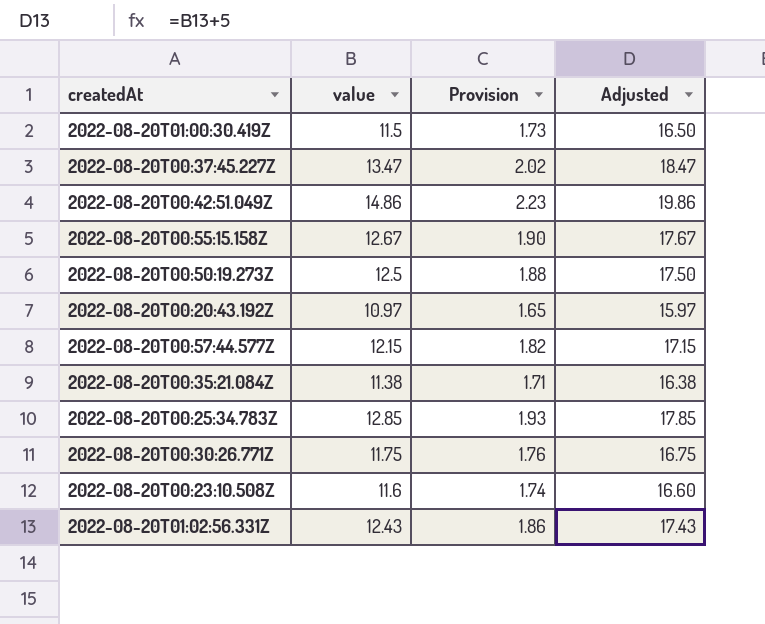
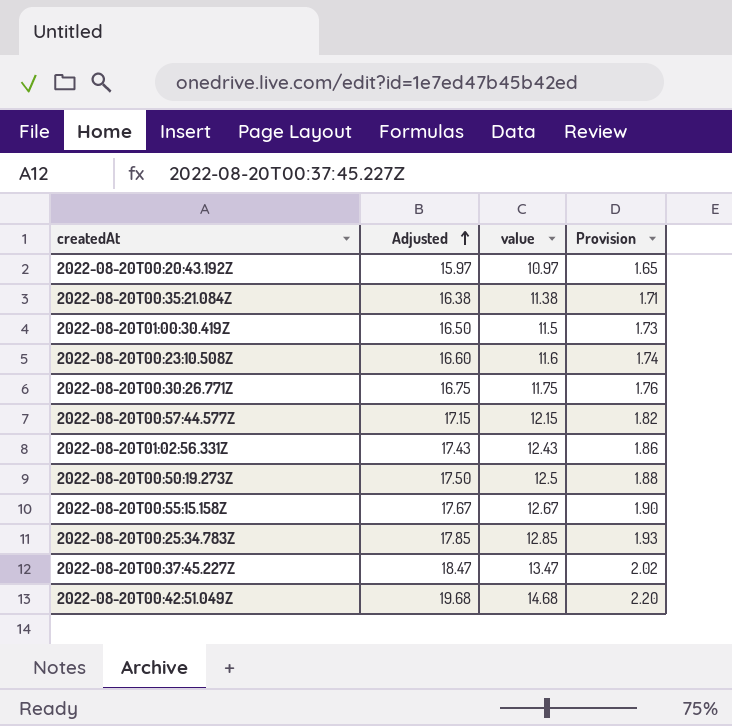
row order: none -> Adjusted ascending
column Adjusted | position: 4 -> 2
2022-08-20T00:42:51.049Z | Adjusted: 19.86 -> 19.68
2022-08-20T00:42:51.049Z | value: 14.86 -> 14.68
2022-08-20T00:42:51.049Z | Provision: 2.23 -> 2.20

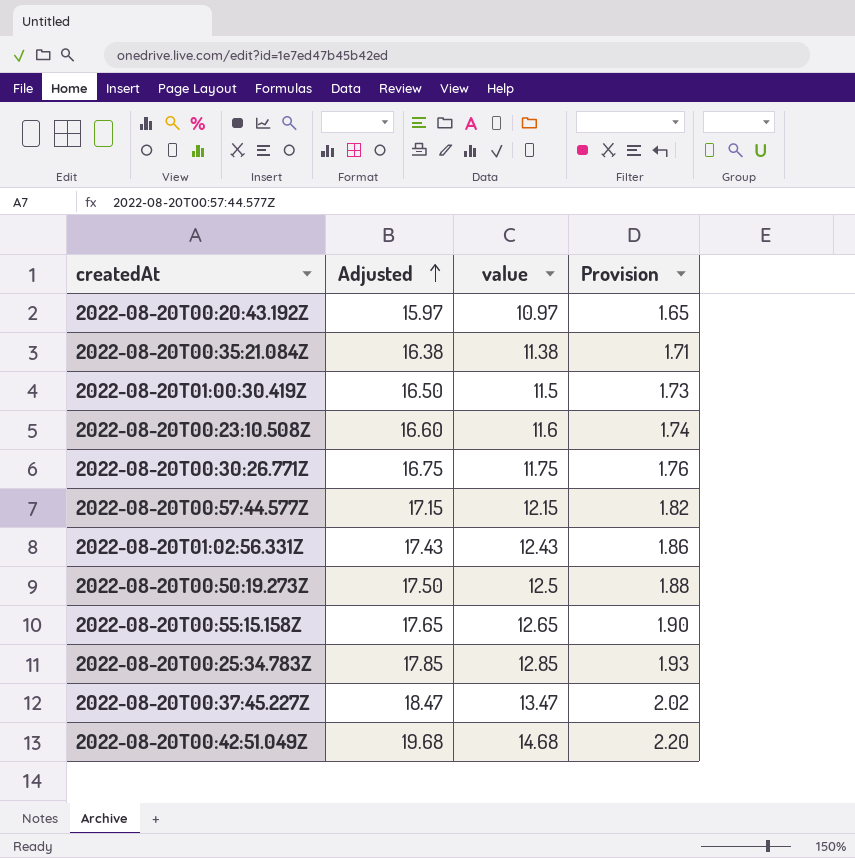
2022-08-20T00:55:15.158Z | Adjusted: 17.67 -> 17.65
2022-08-20T00:55:15.158Z | value: 12.67 -> 12.65

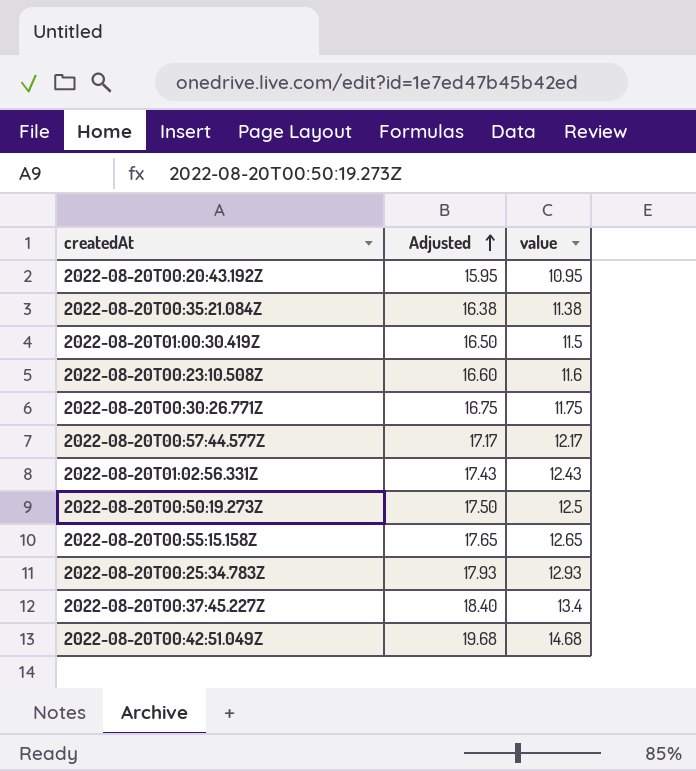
column Provision | formula: [value] * 0.15 -> none
2022-08-20T00:20:43.192Z | Adjusted: 15.97 -> 15.95
2022-08-20T00:20:43.192Z | value: 10.97 -> 10.95
2022-08-20T00:57:44.577Z | Adjusted: 17.15 -> 17.17
2022-08-20T00:57:44.577Z | value: 12.15 -> 12.17
2022-08-20T00:25:34.783Z | Adjusted: 17.85 -> 17.93
2022-08-20T00:25:34.783Z | value: 12.85 -> 12.93
2022-08-20T00:37:45.227Z | Adjusted: 18.47 -> 18.40
2022-08-20T00:37:45.227Z | value: 13.47 -> 13.4

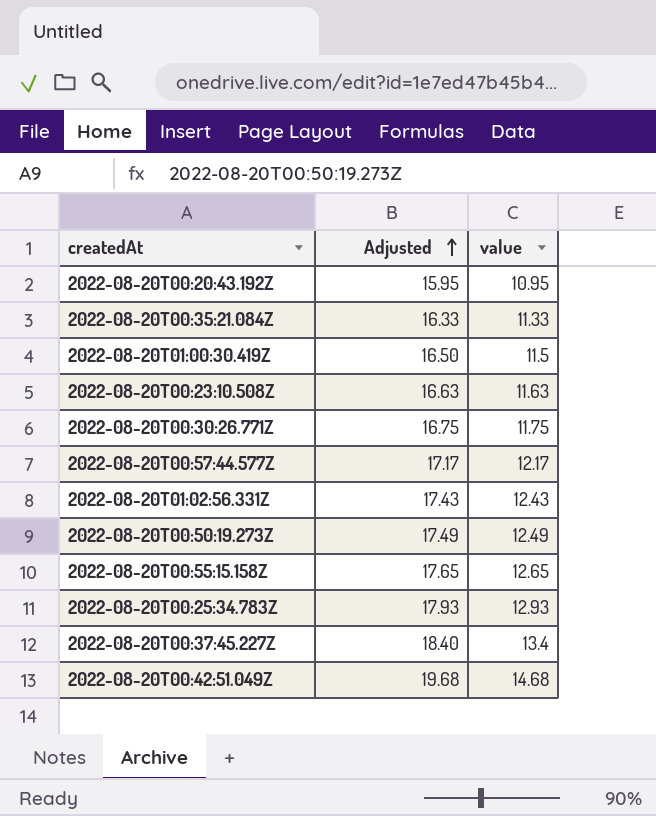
2022-08-20T00:35:21.084Z | Adjusted: 16.38 -> 16.33
2022-08-20T00:35:21.084Z | value: 11.38 -> 11.33
2022-08-20T00:23:10.508Z | Adjusted: 16.60 -> 16.63
2022-08-20T00:23:10.508Z | value: 11.6 -> 11.63
2022-08-20T00:50:19.273Z | Adjusted: 17.50 -> 17.49
2022-08-20T00:50:19.273Z | value: 12.5 -> 12.49

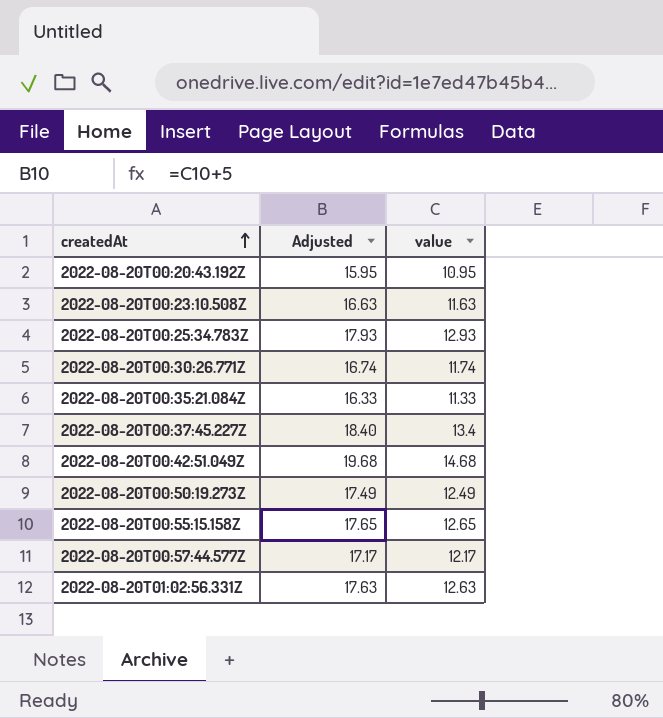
row order: Adjusted ascending -> createdAt ascending
row 2022-08-20T01:00:30.419Z: 16.50 | 11.5 -> none
2022-08-20T00:30:26.771Z | Adjusted: 16.75 -> 16.74
2022-08-20T00:30:26.771Z | value: 11.75 -> 11.74
2022-08-20T01:02:56.331Z | Adjusted: 17.43 -> 17.63
2022-08-20T01:02:56.331Z | value: 12.43 -> 12.63

